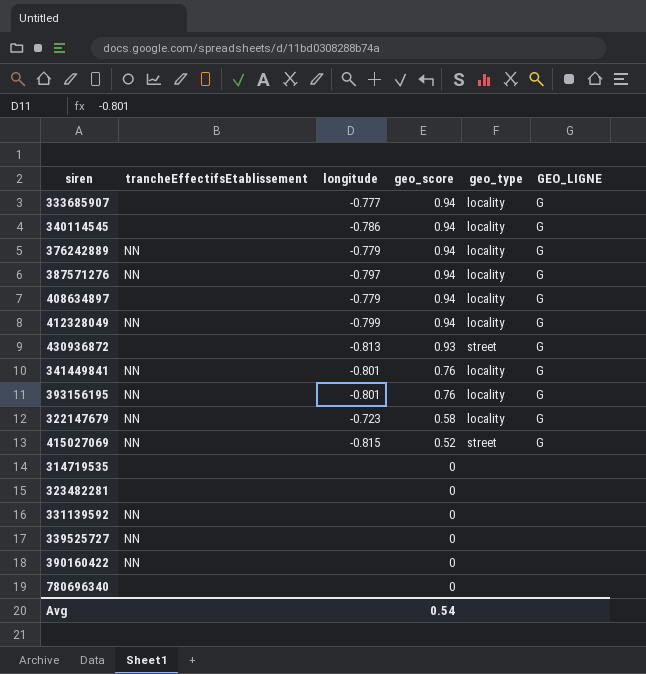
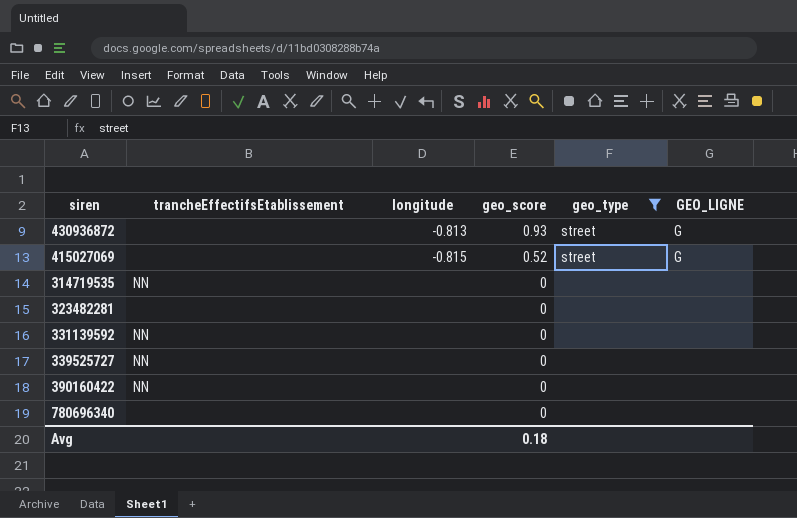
filter: none -> geo_type != locality
415027069 | trancheEffectifsEtablissement: NN -> none
314719535 | trancheEffectifsEtablissement: none -> NN
Avg | geo_score: 0.54 -> 0.18

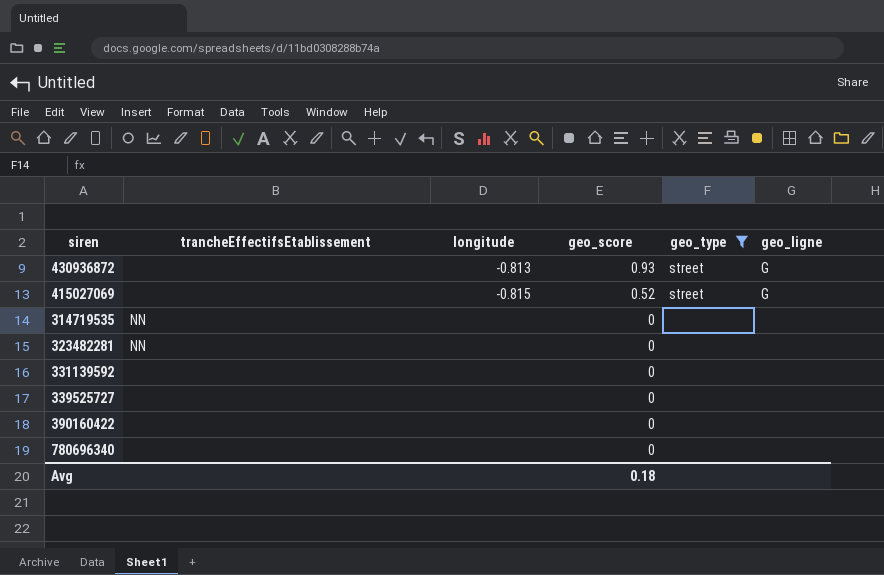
column name: GEO_LIGNE -> geo_ligne
323482281 | trancheEffectifsEtablissement: none -> NN
331139592 | trancheEffectifsEtablissement: NN -> none
339525727 | trancheEffectifsEtablissement: NN -> none
390160422 | trancheEffectifsEtablissement: NN -> none

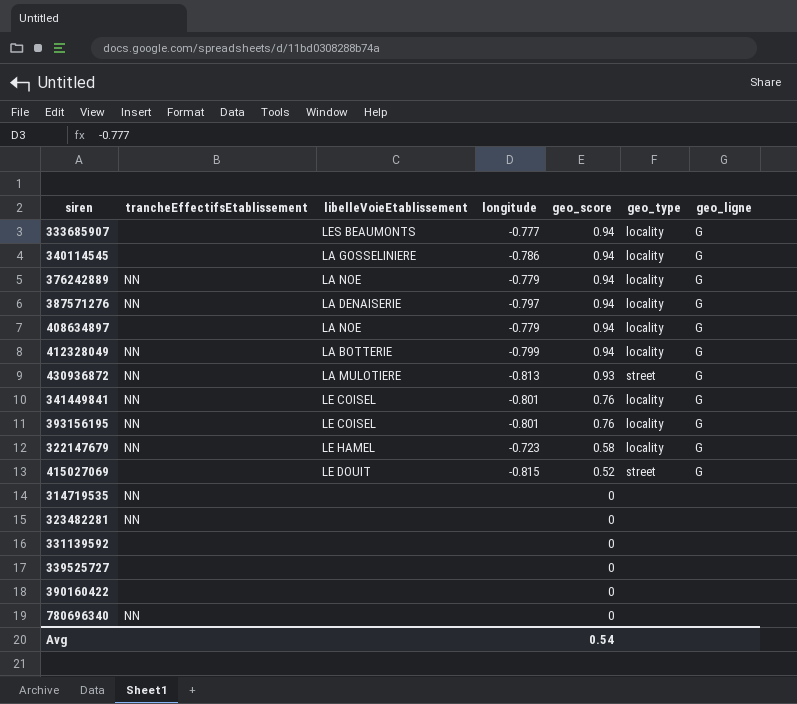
filter: geo_type != locality -> none
column libelleVoieEtablissement | position: none -> 3
430936872 | trancheEffectifsEtablissement: none -> NN
780696340 | trancheEffectifsEtablissement: none -> NN
Avg | geo_score: 0.18 -> 0.54

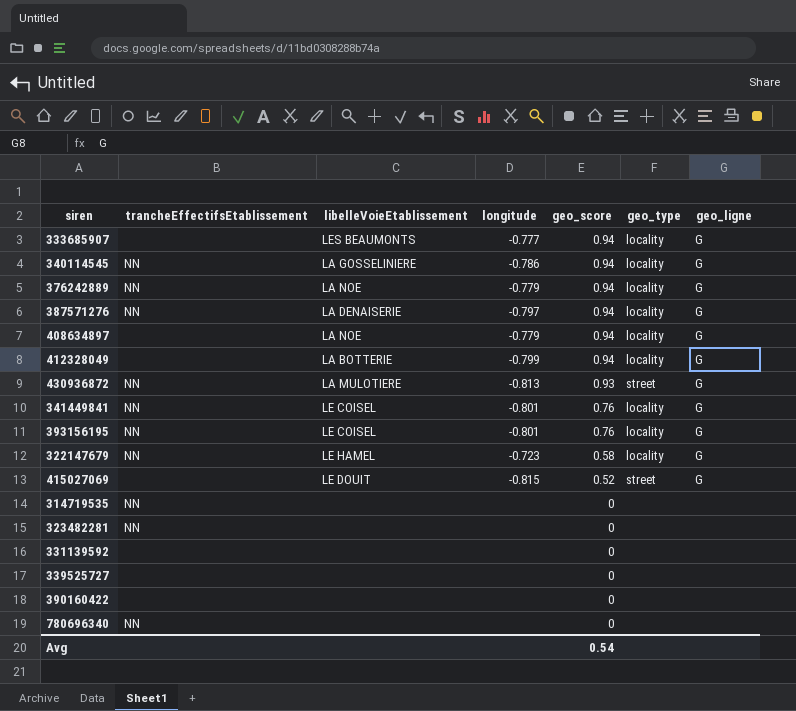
340114545 | trancheEffectifsEtablissement: none -> NN
412328049 | trancheEffectifsEtablissement: NN -> none

